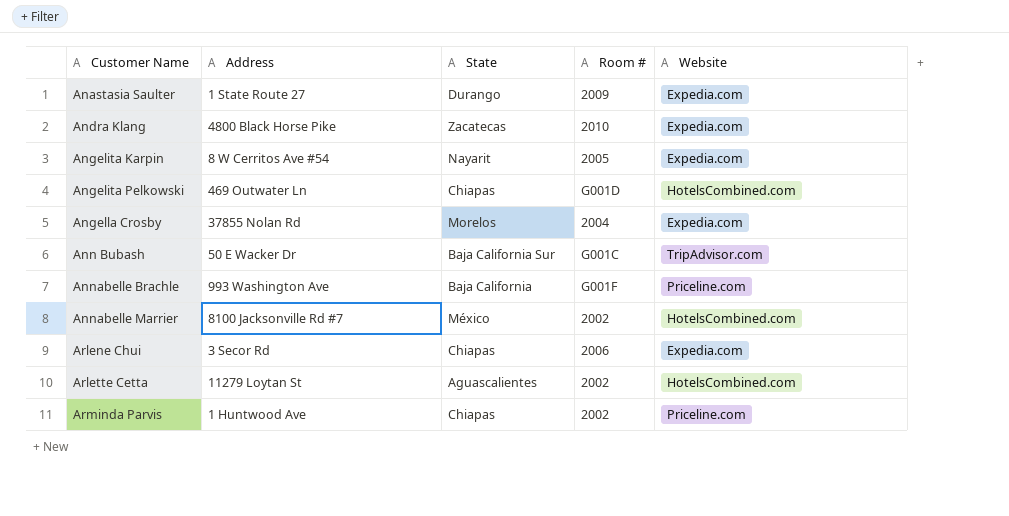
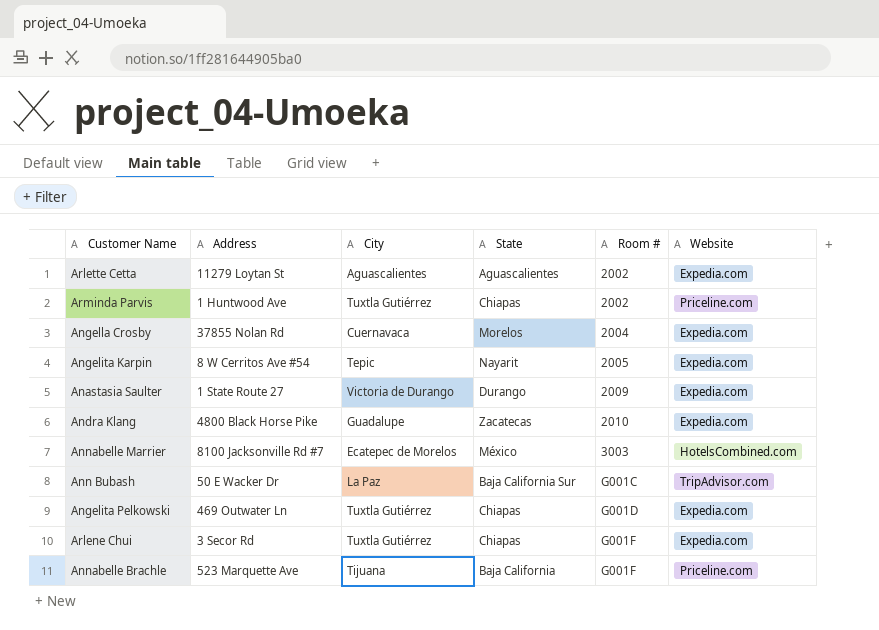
row order: Customer Name ascending -> Room # ascending
column City | position: none -> 3
Arlette Cetta | Website: HotelsCombined.com -> Expedia.com
Annabelle Marrier | Room #: 2002 -> 3003
Angelita Pelkowski | Website: HotelsCombined.com -> Expedia.com
Arlene Chui | Room #: 2006 -> G001F
Annabelle Brachle | Address: 993 Washington Ave -> 523 Marquette Ave

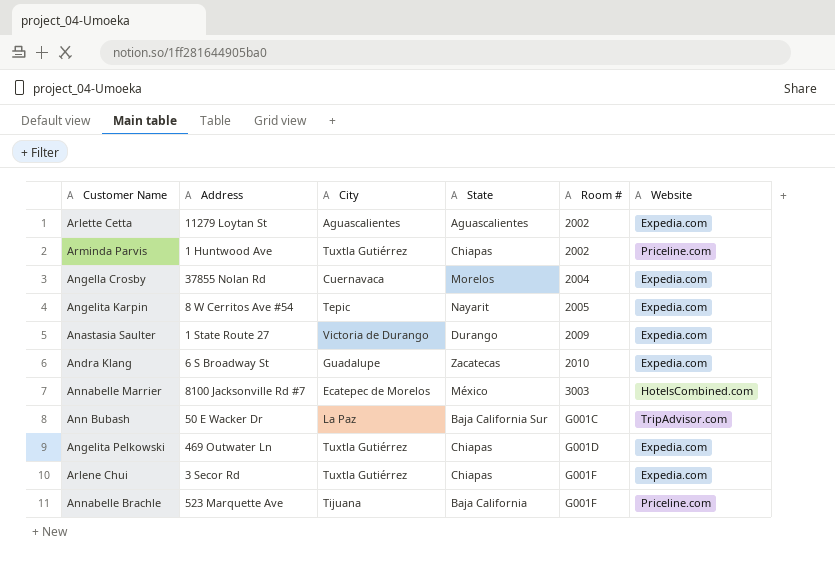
Andra Klang | Address: 4800 Black Horse Pike -> 6 S Broadway St

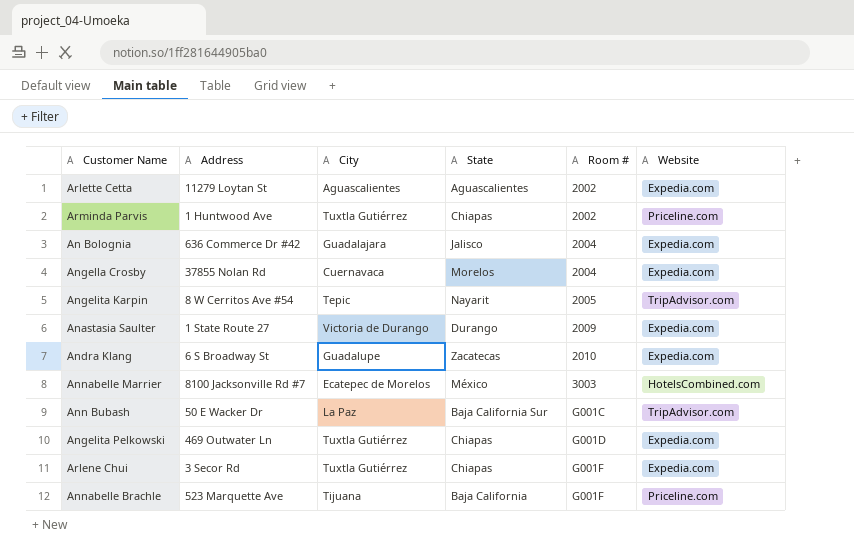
row An Bolognia: none -> 636 Commerce Dr #42 | Guadalajara | Jalisco | 2004 | Expedia.com
Angelita Karpin | Website: Expedia.com -> TripAdvisor.com

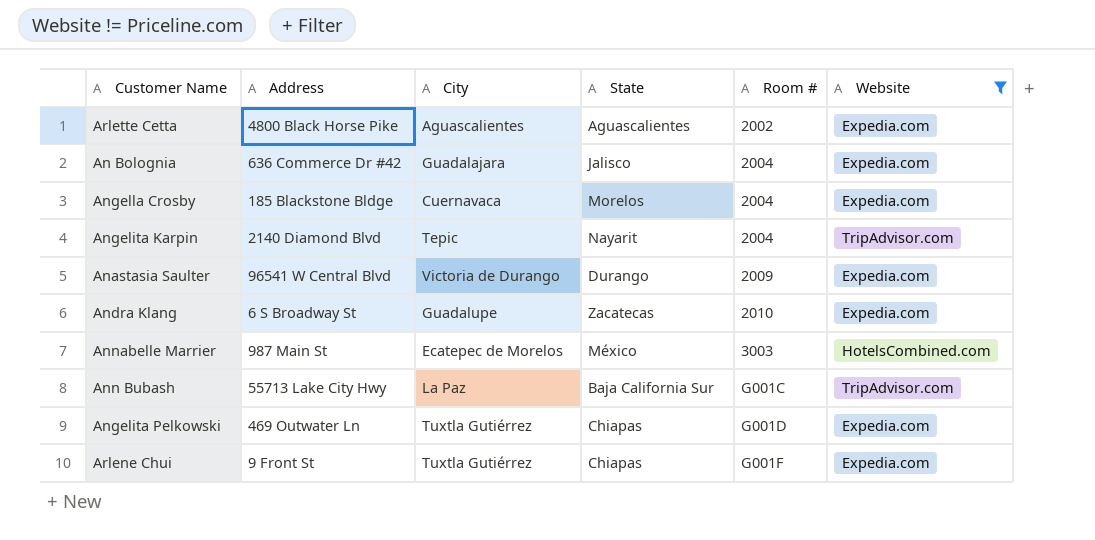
filter: none -> Website != Priceline.com
Arlette Cetta | Address: 11279 Loytan St -> 4800 Black Horse Pike
Angella Crosby | Address: 37855 Nolan Rd -> 185 Blackstone Bldge
Angelita Karpin | Address: 8 W Cerritos Ave #54 -> 2140 Diamond Blvd
Angelita Karpin | Room #: 2005 -> 2004
Anastasia Saulter | Address: 1 State Route 27 -> 96541 W Central Blvd
Annabelle Marrier | Address: 8100 Jacksonville Rd #7 -> 987 Main St
Ann Bubash | Address: 50 E Wacker Dr -> 55713 Lake City Hwy
Arlene Chui | Address: 3 Secor Rd -> 9 Front St

